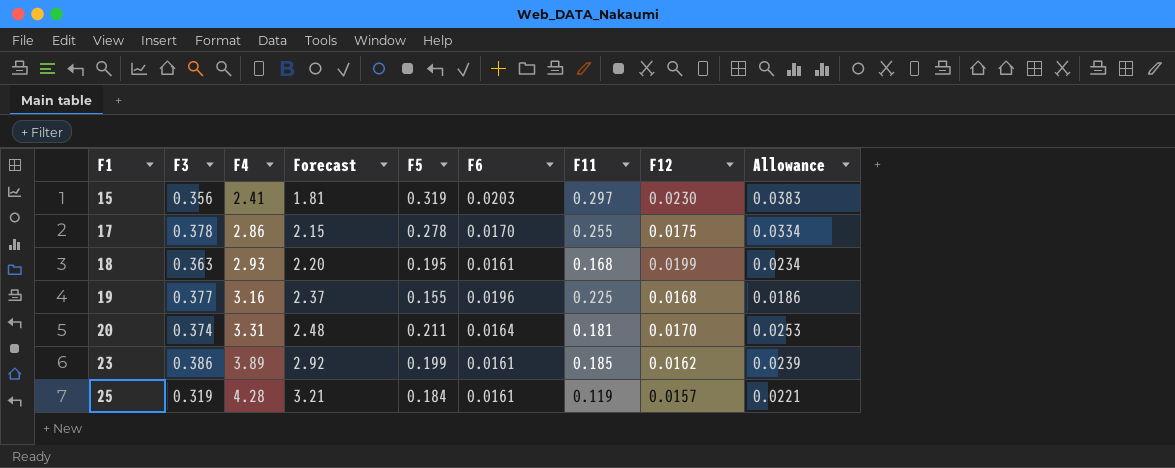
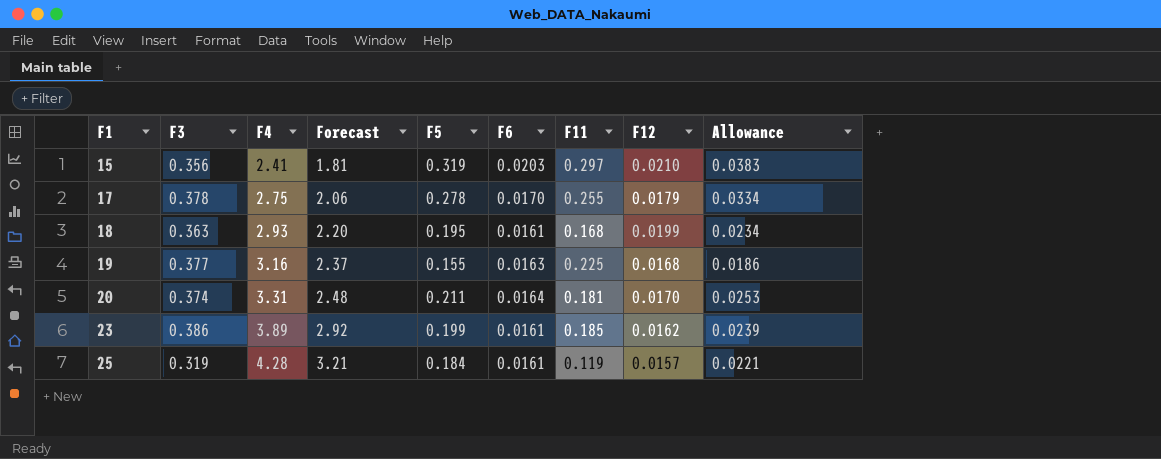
15 | F12: 0.0230 -> 0.0210
17 | F4: 2.86 -> 2.75
17 | Forecast: 2.15 -> 2.06
17 | F12: 0.0175 -> 0.0179
19 | F6: 0.0196 -> 0.0163

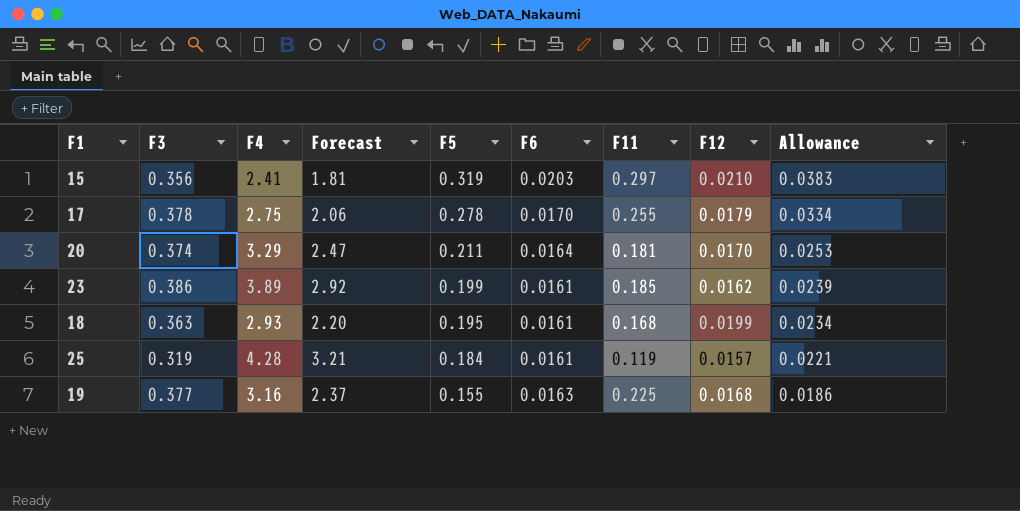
row order: F1 ascending -> F5 descending
20 | F4: 3.31 -> 3.29
20 | Forecast: 2.48 -> 2.47

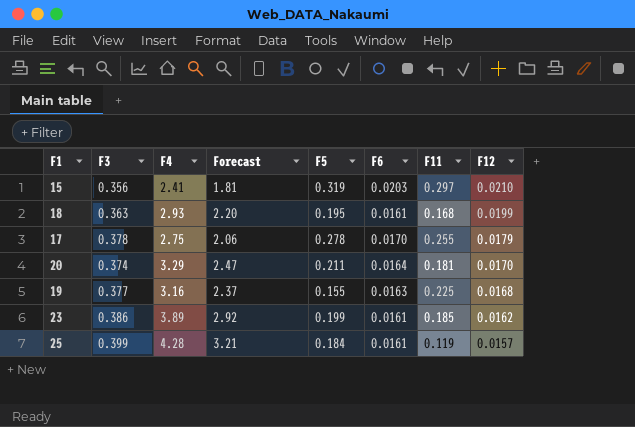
row order: F5 descending -> F12 descending
column Allowance | formula: [F5] * 0.12 -> none
25 | F3: 0.319 -> 0.399

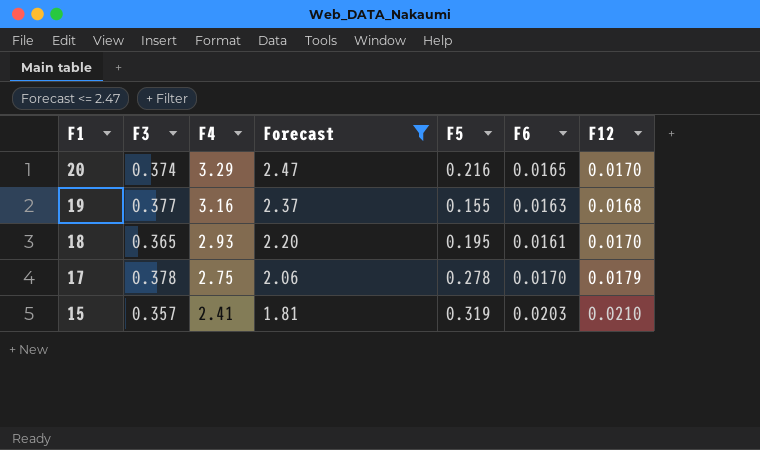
filter: none -> Forecast <= 2.47
row order: F12 descending -> F1 descending
column F11 | position: 7 -> none
20 | F5: 0.211 -> 0.216
20 | F6: 0.0164 -> 0.0165
18 | F3: 0.363 -> 0.365
18 | F12: 0.0199 -> 0.0170
15 | F3: 0.356 -> 0.357

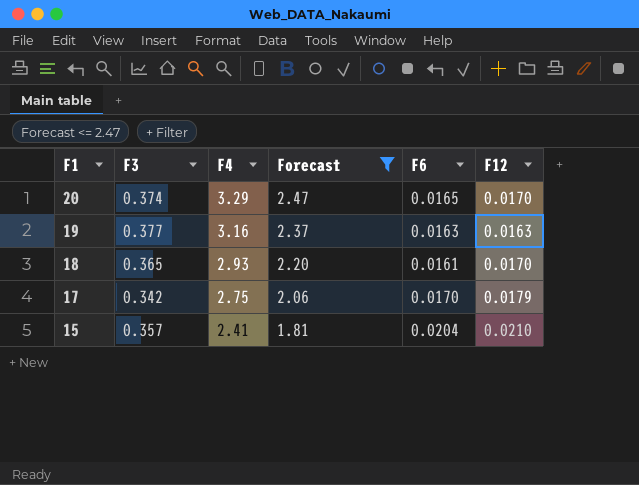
column F5 | position: 5 -> none
19 | F12: 0.0168 -> 0.0163
17 | F3: 0.378 -> 0.342
15 | F6: 0.0203 -> 0.0204

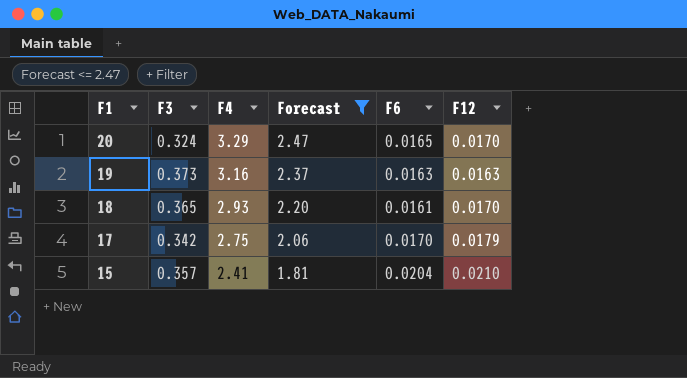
20 | F3: 0.374 -> 0.324
19 | F3: 0.377 -> 0.373

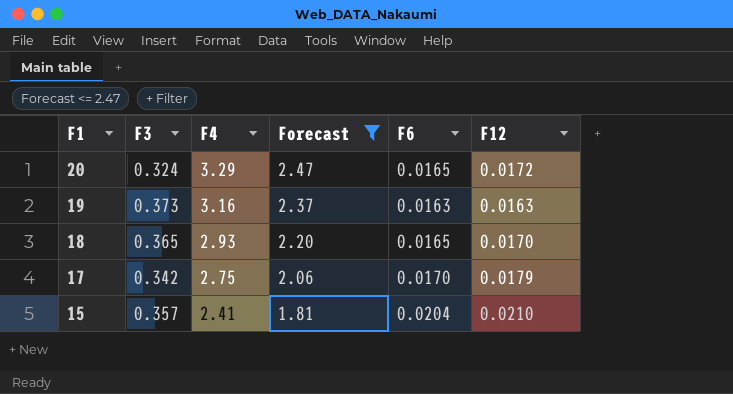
20 | F12: 0.0170 -> 0.0172
18 | F6: 0.0161 -> 0.0165

